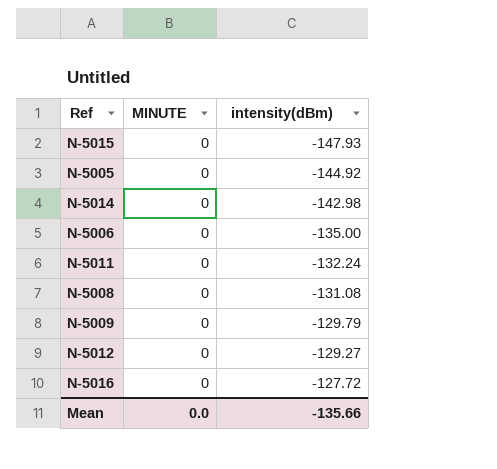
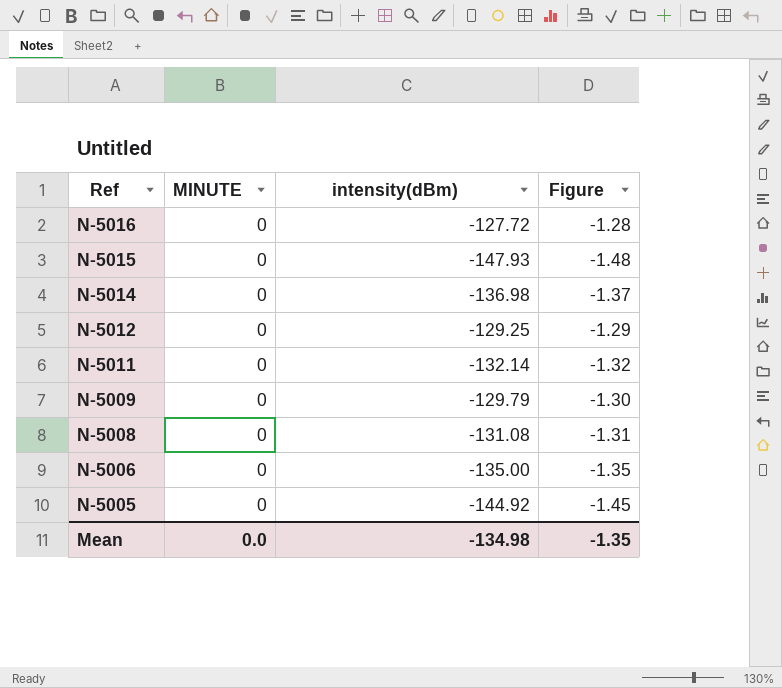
row order: intensity(dBm) ascending -> Ref descending
column Figure | formula: none -> [intensity(dBm)] * 0.01
N-5014 | intensity(dBm): -142.98 -> -136.98
N-5012 | intensity(dBm): -129.27 -> -129.25
N-5011 | intensity(dBm): -132.24 -> -132.14
Mean | intensity(dBm): -135.66 -> -134.98

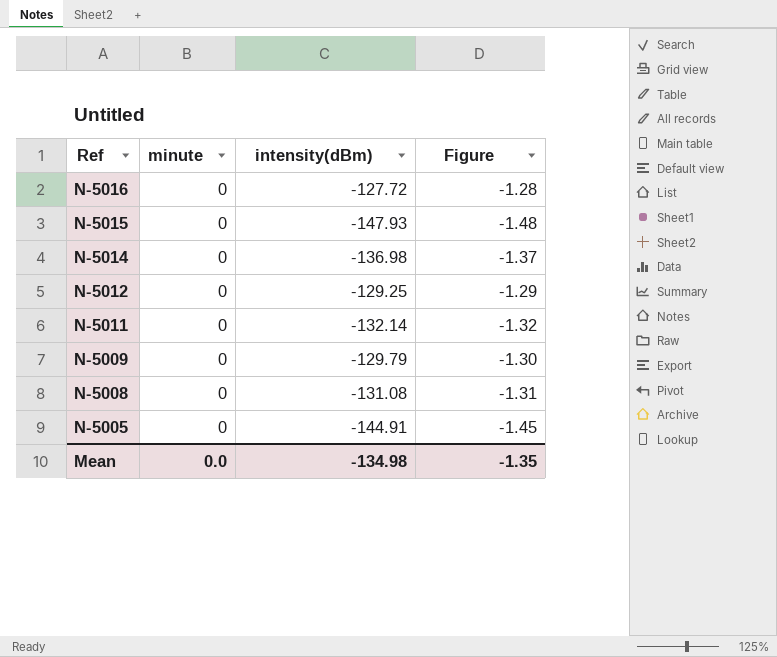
column name: MINUTE -> minute
row N-5006: 0 | -135.00 | -1.35 -> none
N-5005 | intensity(dBm): -144.92 -> -144.91

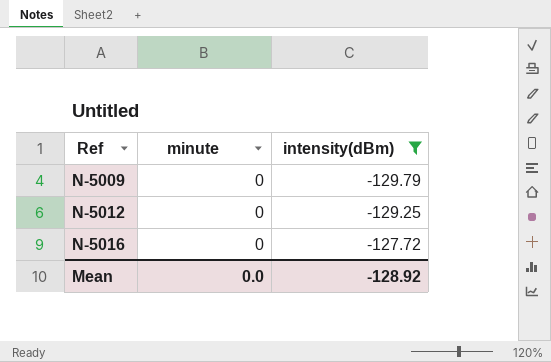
filter: none -> intensity(dBm) >= -129.79
row order: Ref descending -> Ref ascending
column Figure | formula: [intensity(dBm)] * 0.01 -> none
Mean | intensity(dBm): -134.98 -> -128.92

